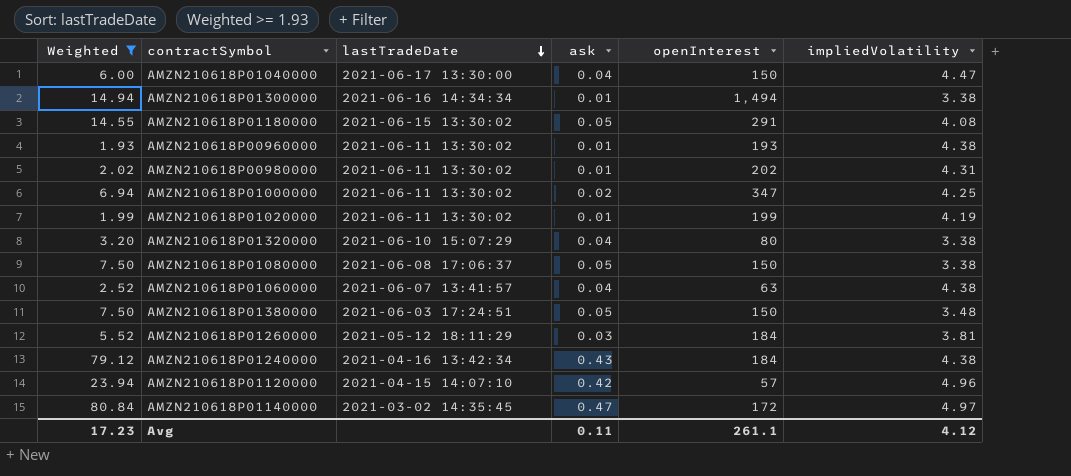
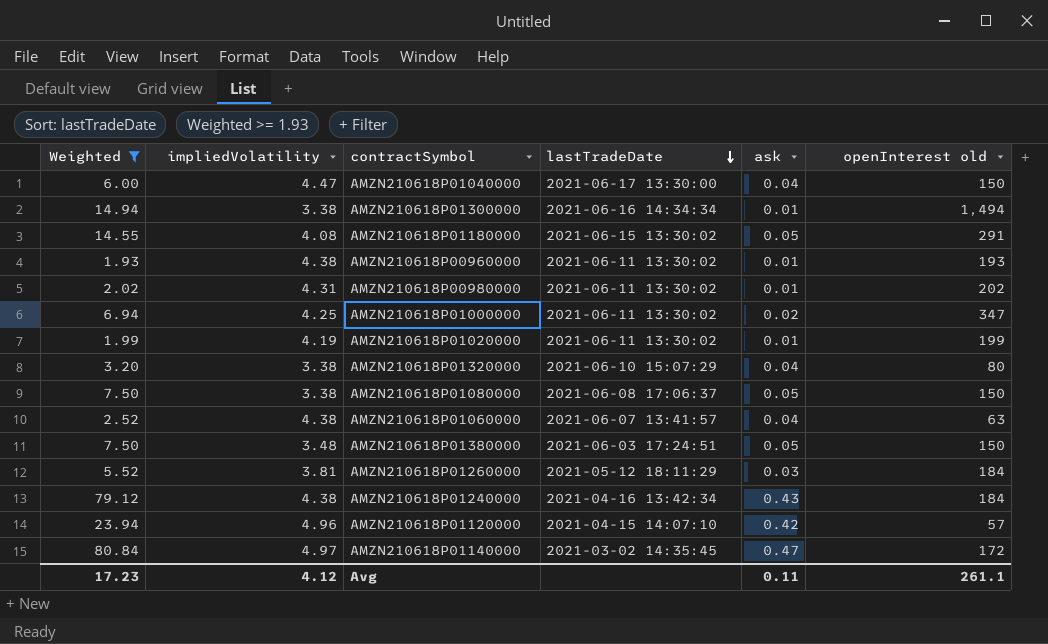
column impliedVolatility | position: 6 -> 2
column name: openInterest -> openInterest old

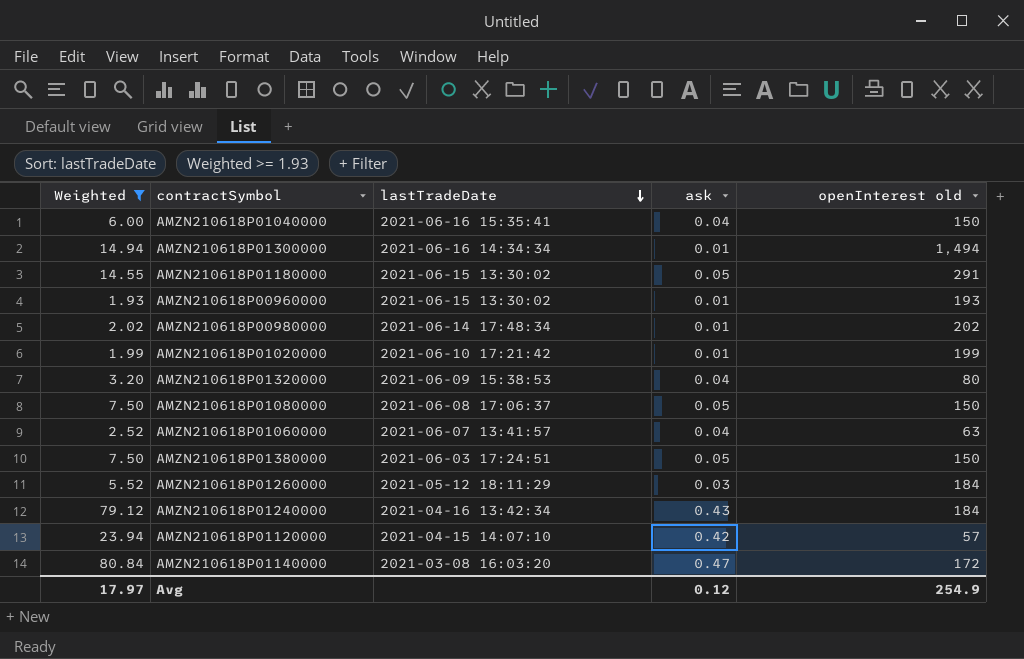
column impliedVolatility | position: 2 -> none
row AMZN210618P01000000: 6.94 | 4.25 | 2021-06-11 13:30:02 | 0.02 | 347 -> none
AMZN210618P01040000 | lastTradeDate: 2021-06-17 13:30:00 -> 2021-06-16 15:35:41
AMZN210618P00960000 | lastTradeDate: 2021-06-11 13:30:02 -> 2021-06-15 13:30:02
AMZN210618P00980000 | lastTradeDate: 2021-06-11 13:30:02 -> 2021-06-14 17:48:34
AMZN210618P01020000 | lastTradeDate: 2021-06-11 13:30:02 -> 2021-06-10 17:21:42
AMZN210618P01320000 | lastTradeDate: 2021-06-10 15:07:29 -> 2021-06-09 15:38:53
AMZN210618P01140000 | lastTradeDate: 2021-03-02 14:35:45 -> 2021-03-08 16:03:20
Avg | Weighted: 17.23 -> 17.97
Avg | ask: 0.11 -> 0.12
Avg | openInterest old: 261.1 -> 254.9

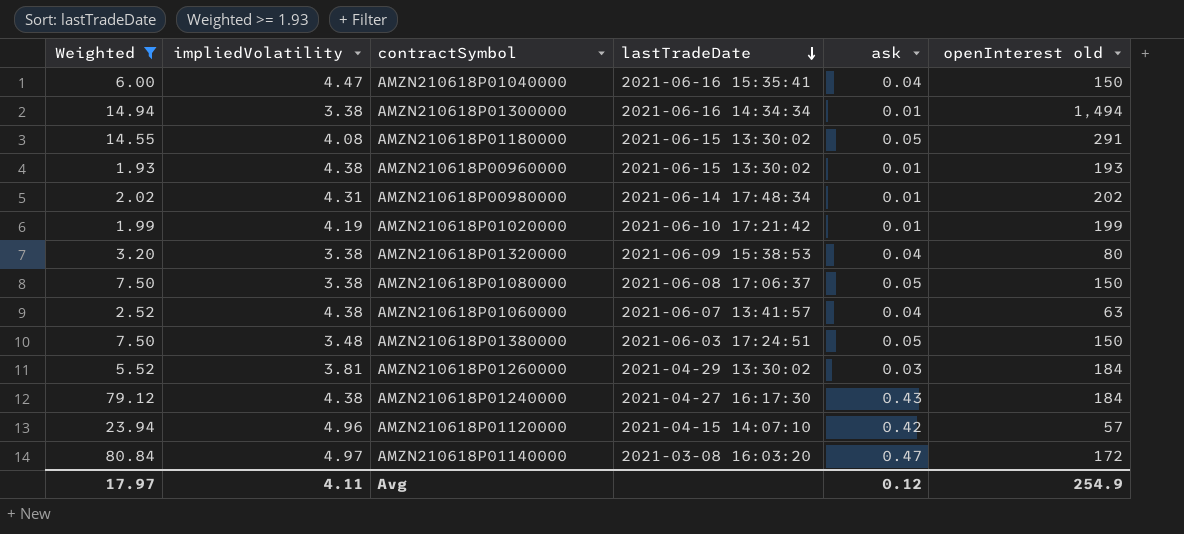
column impliedVolatility | position: none -> 2
AMZN210618P01260000 | lastTradeDate: 2021-05-12 18:11:29 -> 2021-04-29 13:30:02
AMZN210618P01240000 | lastTradeDate: 2021-04-16 13:42:34 -> 2021-04-27 16:17:30

